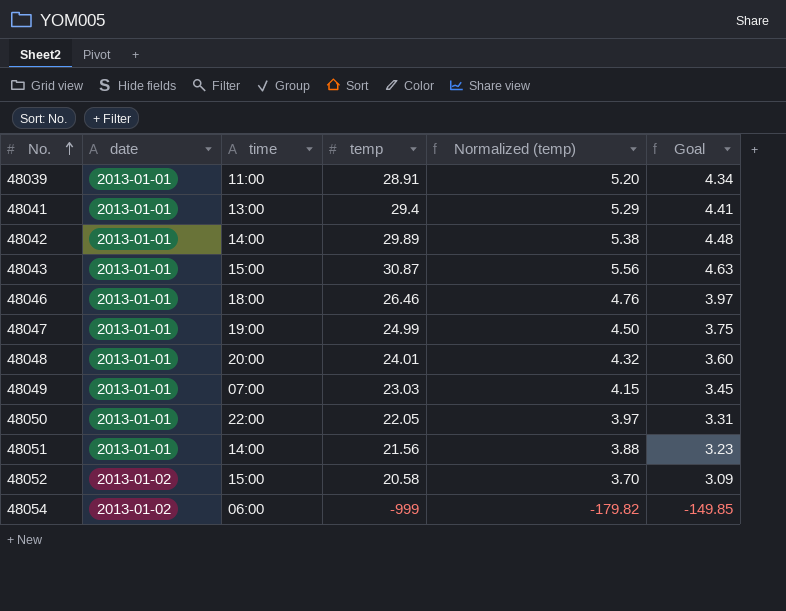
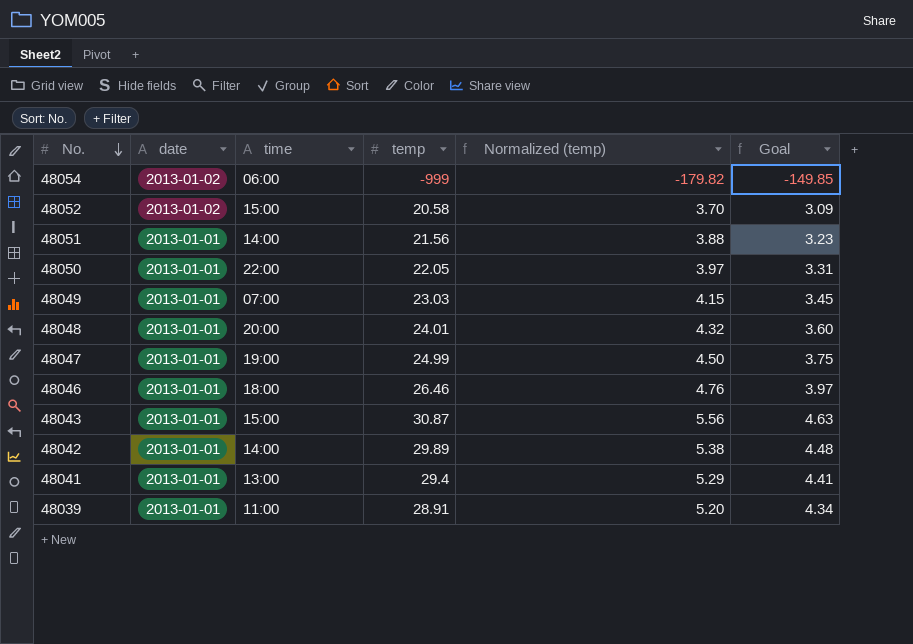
row order: No. ascending -> No. descending

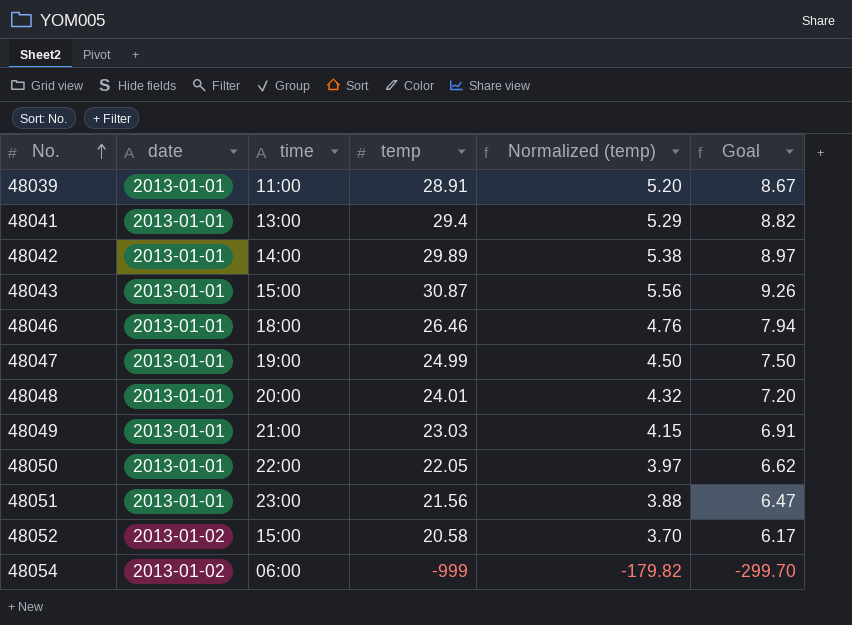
row order: No. descending -> No. ascending
column Goal | formula: [temp] * 0.15 -> [temp] * 0.3
48049 | time: 07:00 -> 21:00
48051 | time: 14:00 -> 23:00

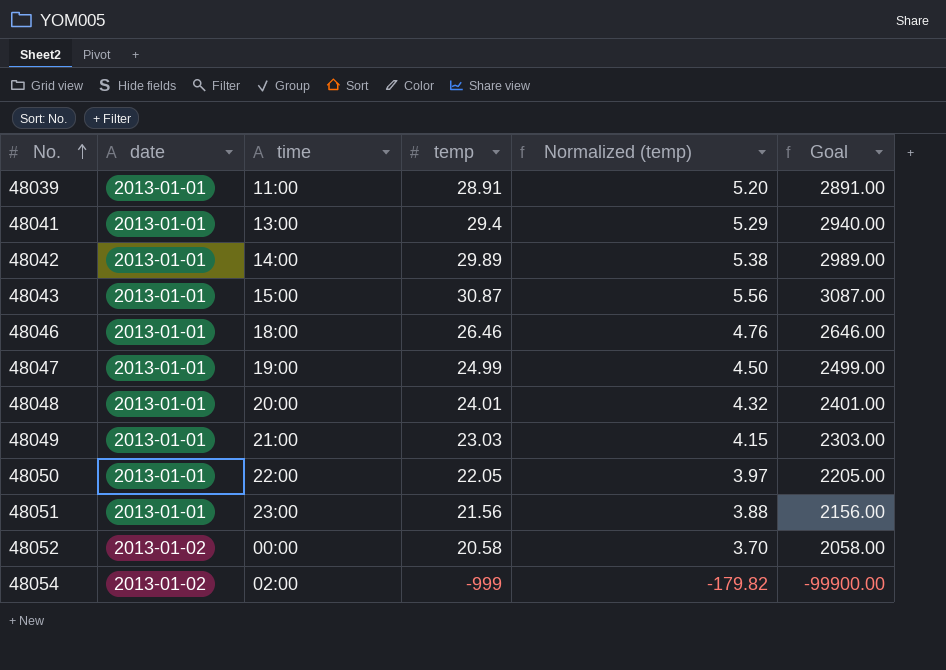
column Goal | formula: [temp] * 0.3 -> [temp] * 100
48052 | time: 15:00 -> 00:00
48054 | time: 06:00 -> 02:00

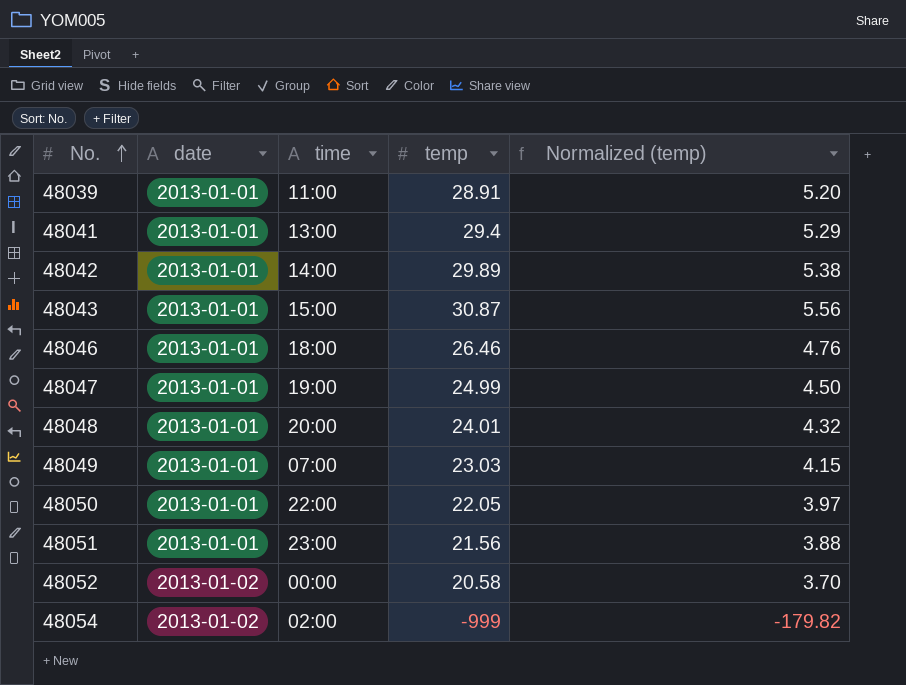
column Goal | formula: [temp] * 100 -> none
48049 | time: 21:00 -> 07:00

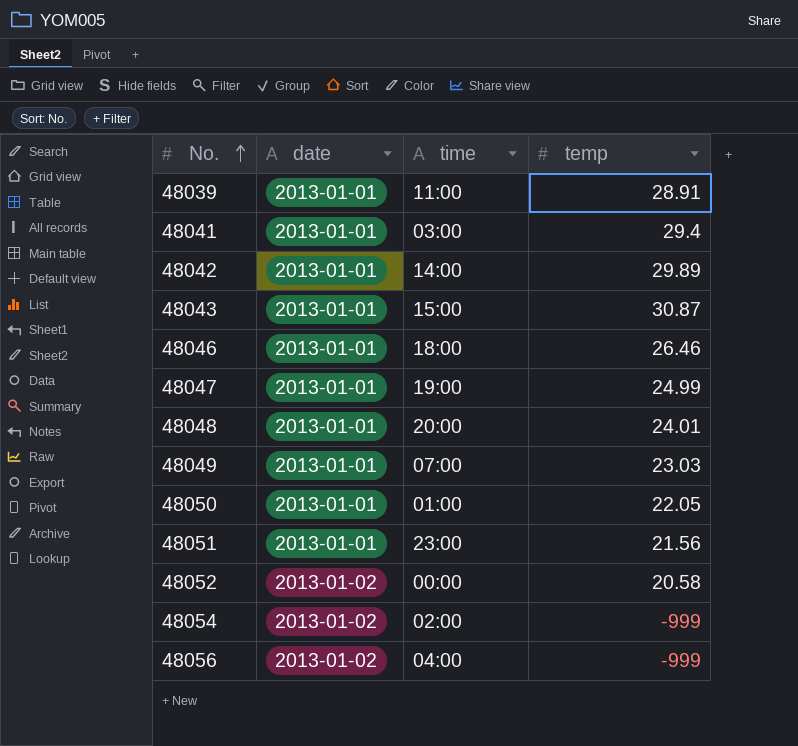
column Normalized (temp) | formula: [temp] * 0.18 -> none
48041 | time: 13:00 -> 03:00
48050 | time: 22:00 -> 01:00
row 48056: none -> 2013-01-02 | 04:00 | -999

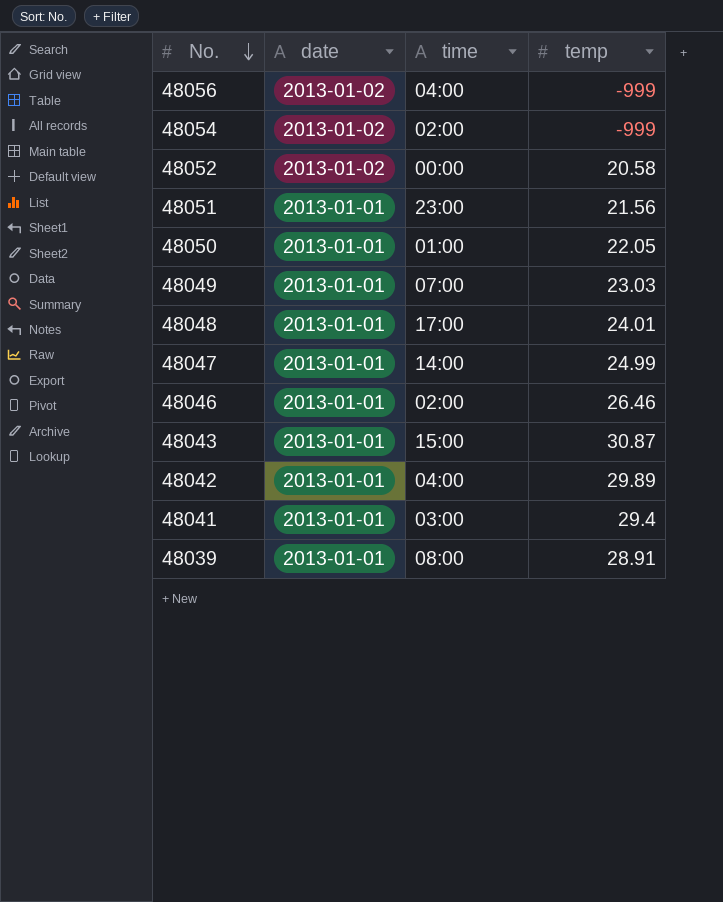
row order: No. ascending -> No. descending
48048 | time: 20:00 -> 17:00
48047 | time: 19:00 -> 14:00
48046 | time: 18:00 -> 02:00
48042 | time: 14:00 -> 04:00
48039 | time: 11:00 -> 08:00

